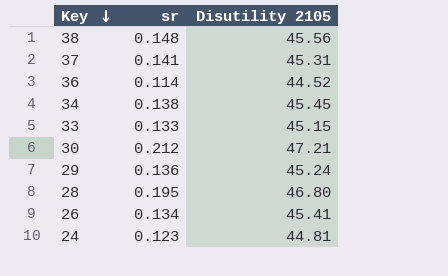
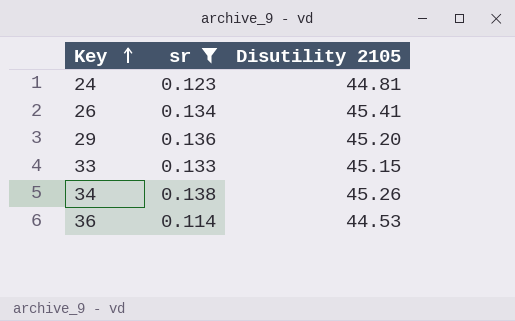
filter: none -> sr <= 0.138
row order: Key descending -> Key ascending
29 | Disutility 2105: 45.24 -> 45.20
34 | Disutility 2105: 45.45 -> 45.26
36 | Disutility 2105: 44.52 -> 44.53

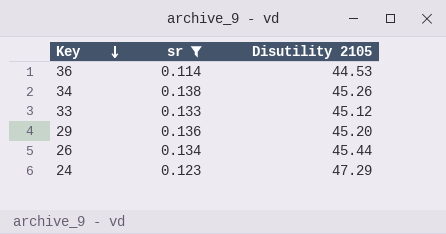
row order: Key ascending -> Key descending
33 | Disutility 2105: 45.15 -> 45.12
26 | Disutility 2105: 45.41 -> 45.44
24 | Disutility 2105: 44.81 -> 47.29

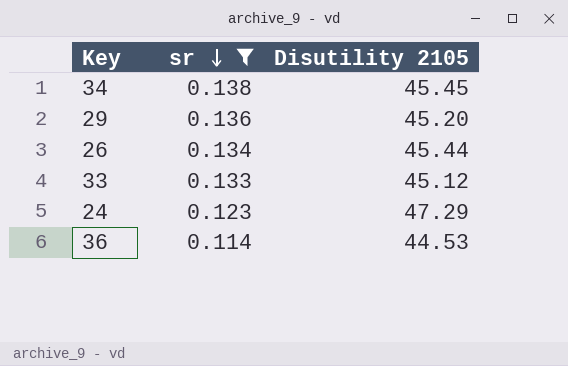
row order: Key descending -> sr descending
34 | Disutility 2105: 45.26 -> 45.45

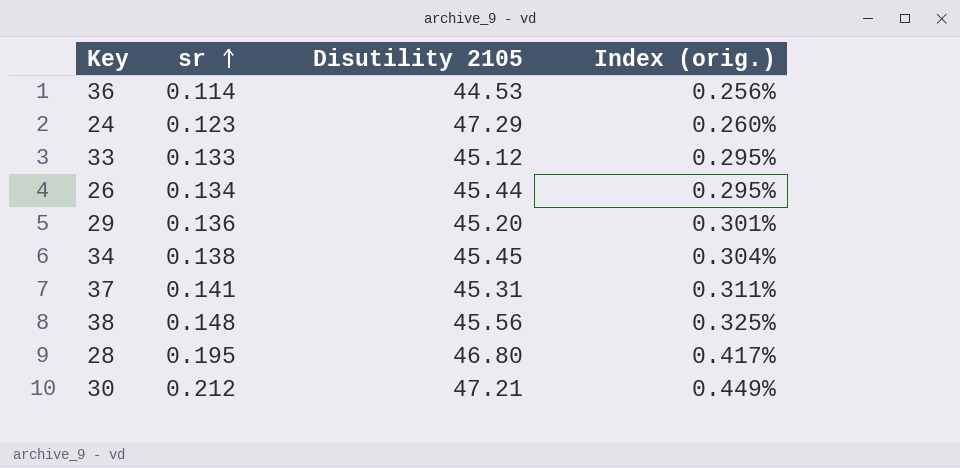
filter: sr <= 0.138 -> none
row order: sr descending -> sr ascending
column Index (orig.) | formula: none -> [sr] / [Disutility 2105]

